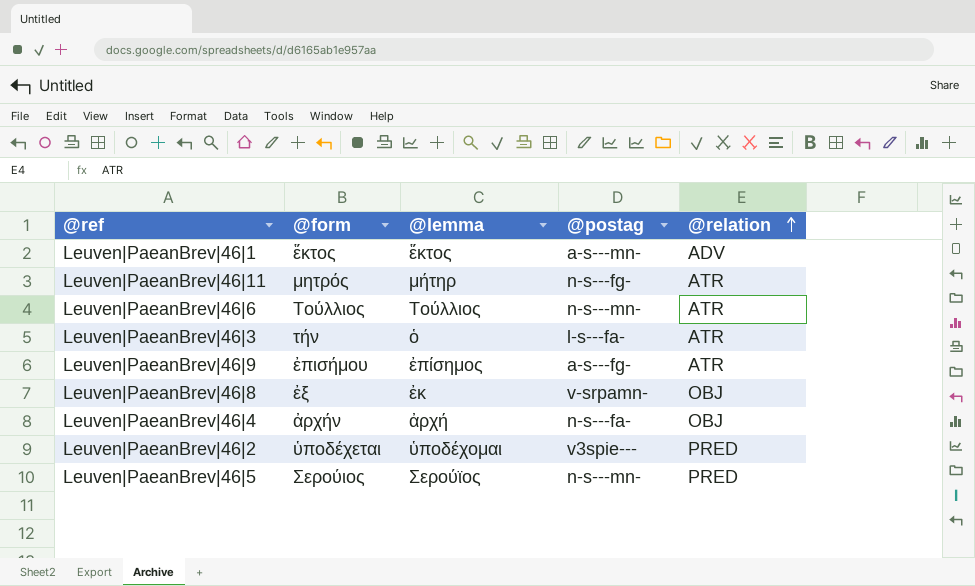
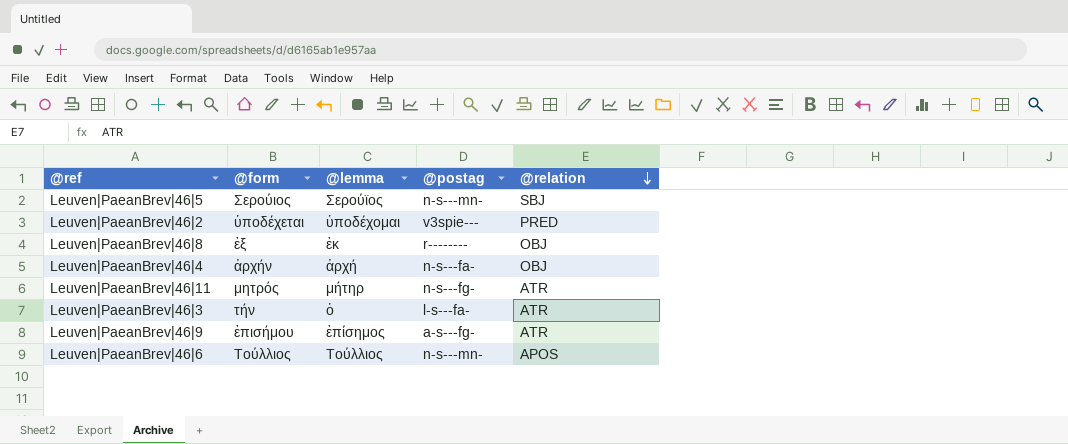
row order: @relation ascending -> @relation descending
row Leuven|PaeanBrev|46|1: ἕκτος | ἕκτος | a-s---mn- | ADV -> none
Leuven|PaeanBrev|46|5 | @relation: PRED -> SBJ
Leuven|PaeanBrev|46|8 | @postag: v-srpamn- -> r--------
Leuven|PaeanBrev|46|6 | @relation: ATR -> APOS

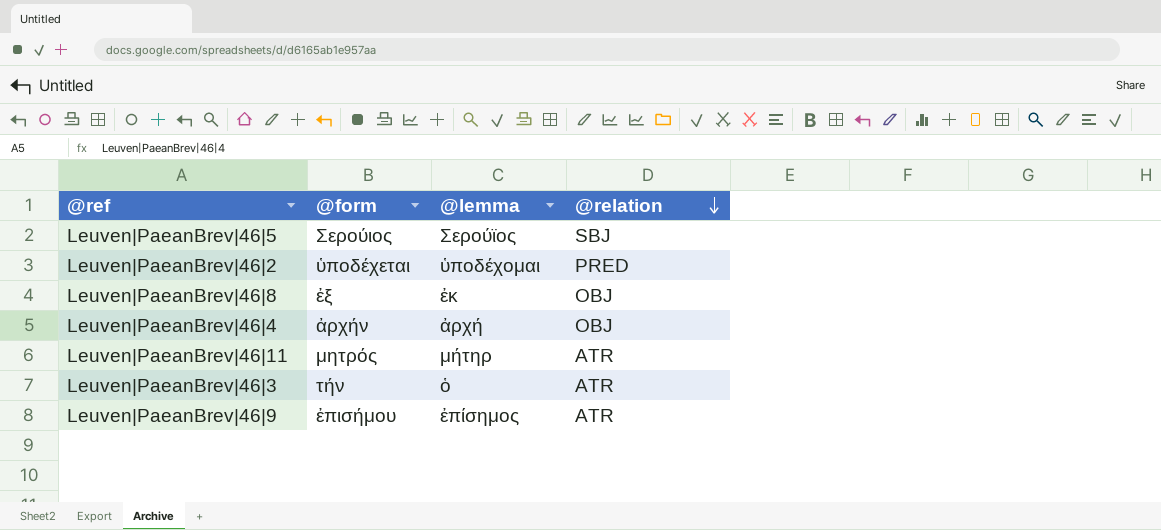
column @postag | position: 4 -> none
row Leuven|PaeanBrev|46|6: Τούλλιος | Τούλλιος | n-s---mn- | APOS -> none

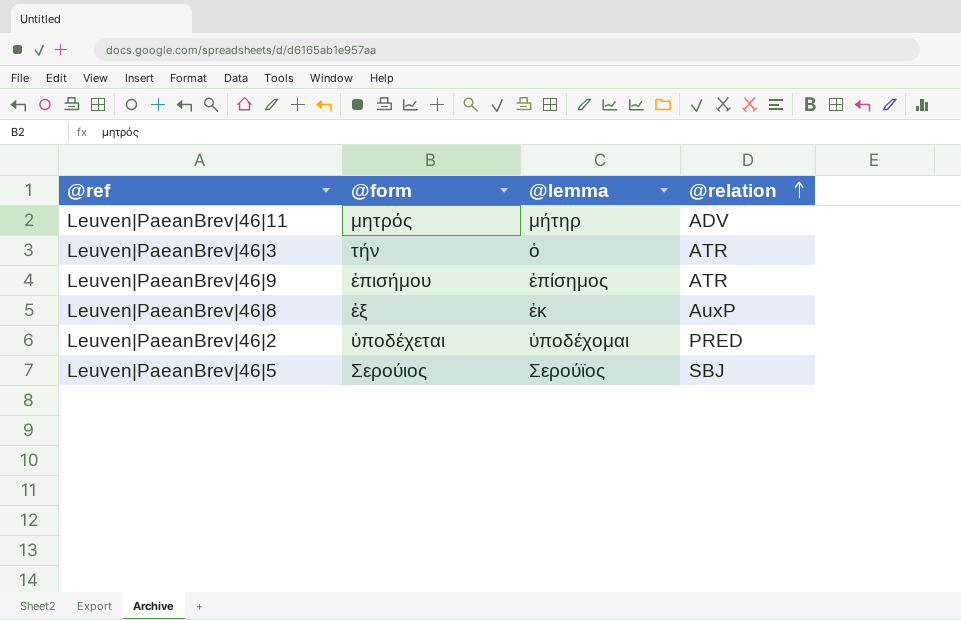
row order: @relation descending -> @relation ascending
row Leuven|PaeanBrev|46|4: ἀρχήν | ἀρχή | OBJ -> none
Leuven|PaeanBrev|46|11 | @relation: ATR -> ADV
Leuven|PaeanBrev|46|8 | @relation: OBJ -> AuxP

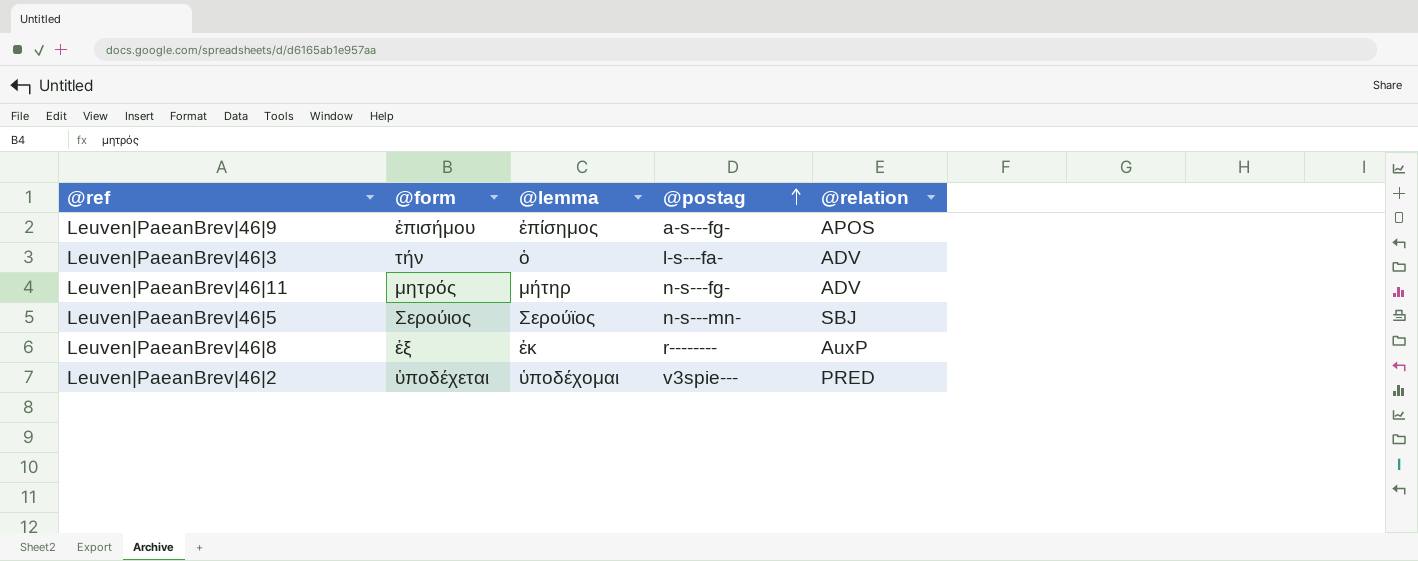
row order: @relation ascending -> @postag ascending
column @postag | position: none -> 4
Leuven|PaeanBrev|46|9 | @relation: ATR -> APOS
Leuven|PaeanBrev|46|3 | @relation: ATR -> ADV

